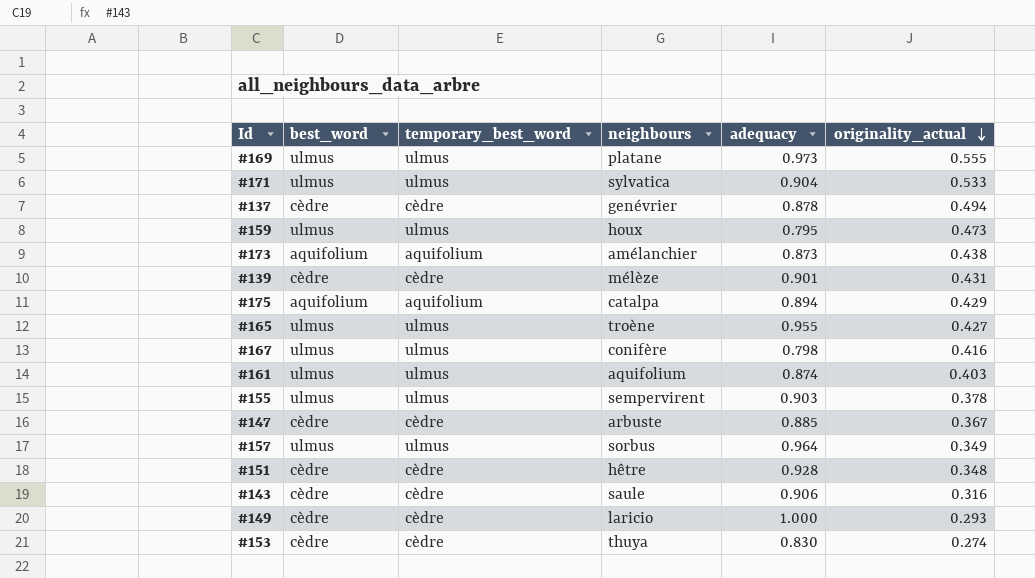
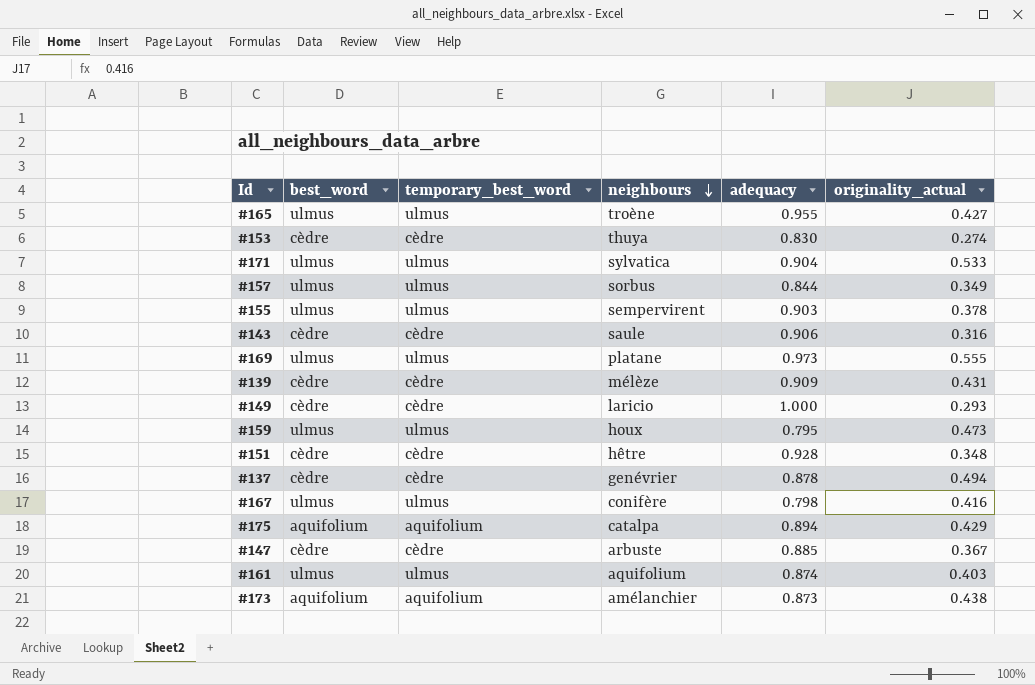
row order: originality_actual descending -> neighbours descending
#157 | adequacy: 0.964 -> 0.844
#139 | adequacy: 0.901 -> 0.909

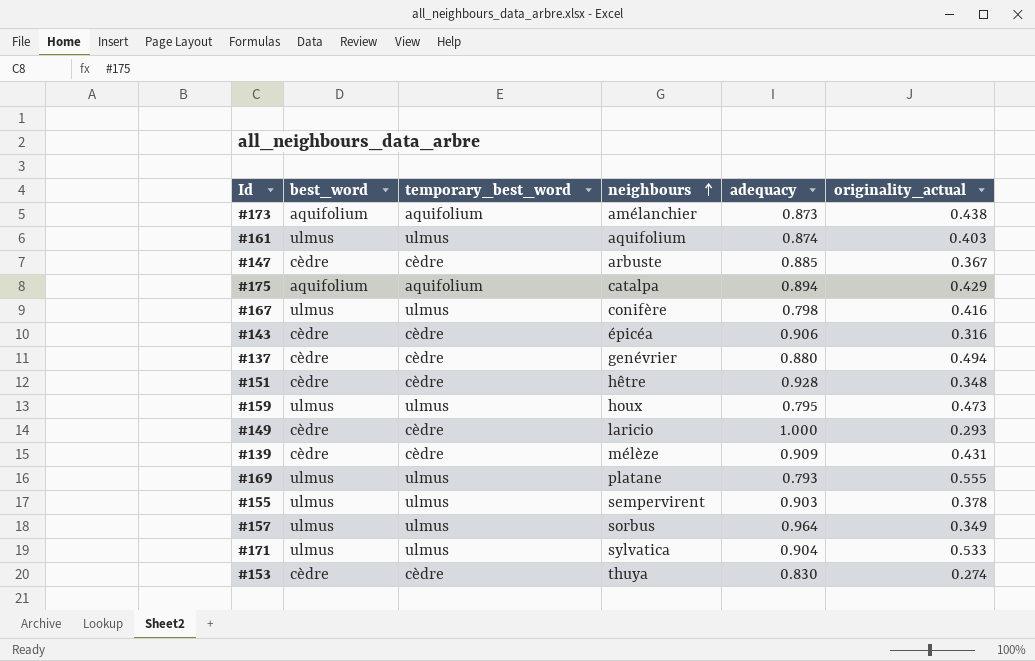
row order: neighbours descending -> neighbours ascending
row #165: ulmus | ulmus | troène | 0.955 | 0.427 -> none
#143 | neighbours: saule -> épicéa
#137 | adequacy: 0.878 -> 0.880
#169 | adequacy: 0.973 -> 0.793
#157 | adequacy: 0.844 -> 0.964

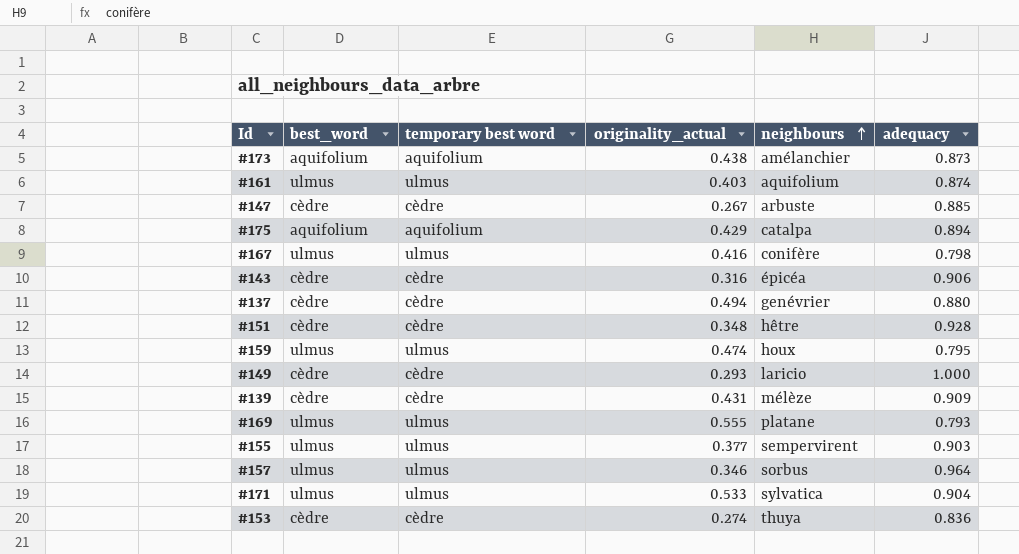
column name: temporary_best_word -> temporary best word
column originality_actual | position: 6 -> 4
#147 | originality_actual: 0.367 -> 0.267
#159 | originality_actual: 0.473 -> 0.474
#155 | originality_actual: 0.378 -> 0.377
#157 | originality_actual: 0.349 -> 0.346
#153 | adequacy: 0.830 -> 0.836

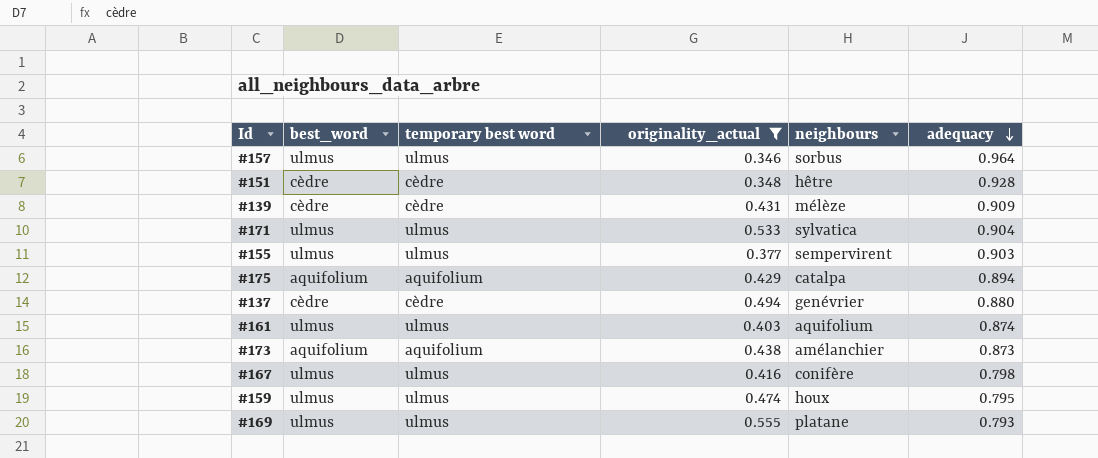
filter: none -> originality_actual >= 0.346
row order: neighbours ascending -> adequacy descending

